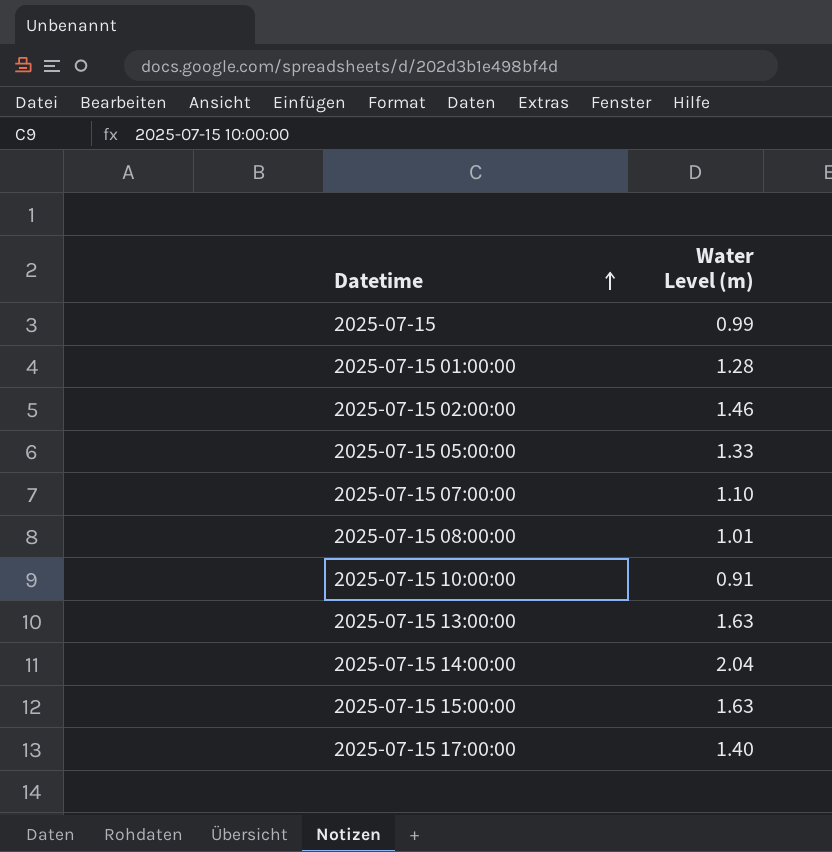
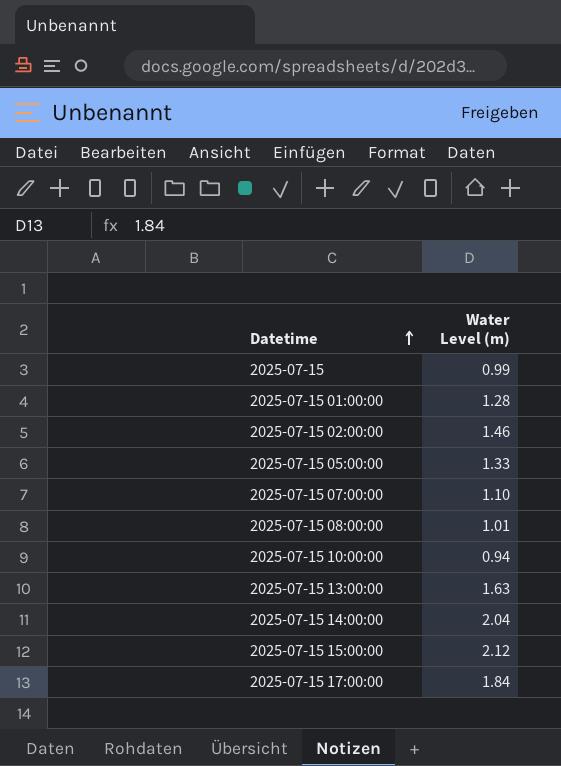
2025-07-15 10:00:00 | Water Level (m): 0.91 -> 0.94
2025-07-15 15:00:00 | Water Level (m): 1.63 -> 2.12
2025-07-15 17:00:00 | Water Level (m): 1.40 -> 1.84

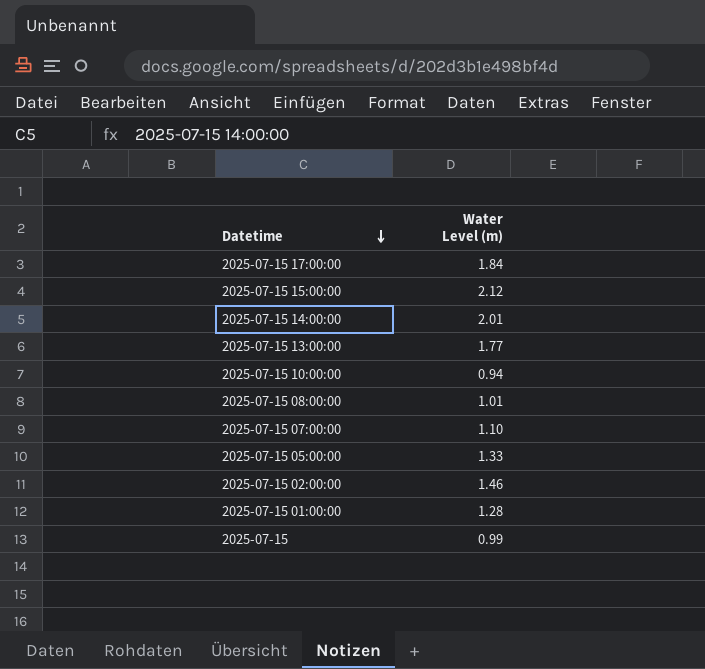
row order: Datetime ascending -> Datetime descending
2025-07-15 14:00:00 | Water Level (m): 2.04 -> 2.01
2025-07-15 13:00:00 | Water Level (m): 1.63 -> 1.77

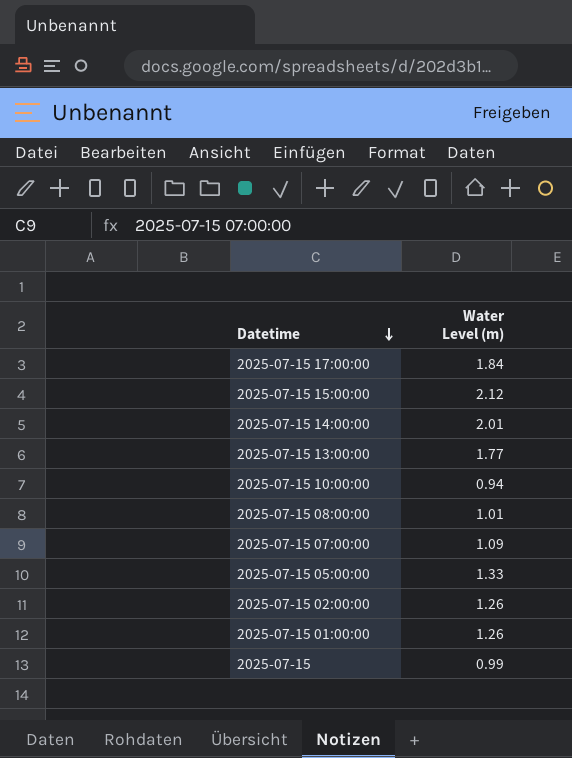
2025-07-15 07:00:00 | Water Level (m): 1.10 -> 1.09
2025-07-15 02:00:00 | Water Level (m): 1.46 -> 1.26
2025-07-15 01:00:00 | Water Level (m): 1.28 -> 1.26

